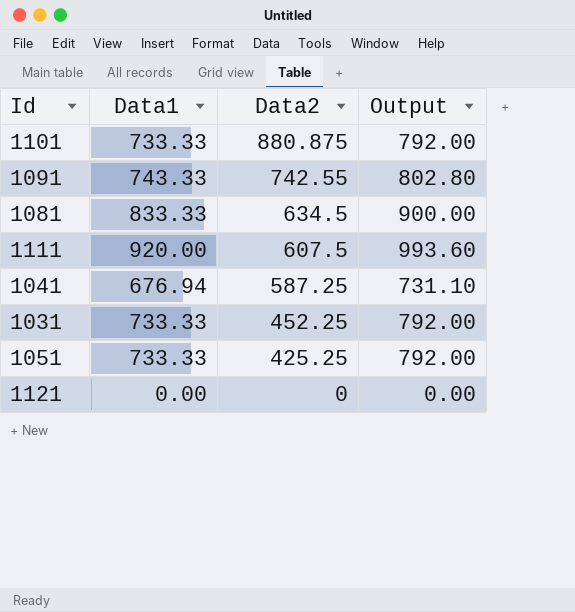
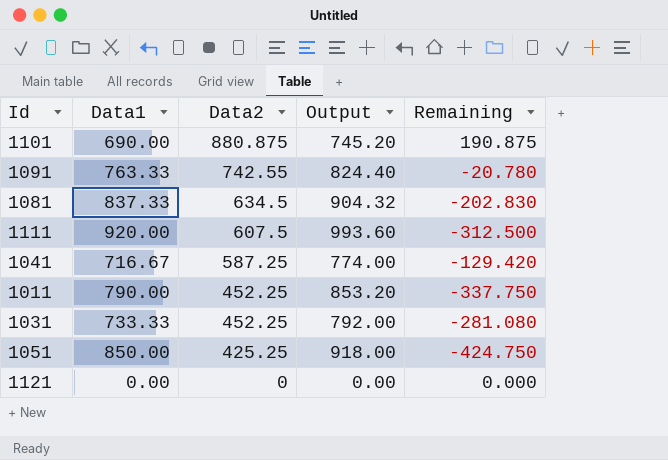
column Remaining | formula: none -> [Data2] - [Data1]
1101 | Data1: 733.33 -> 690.00
1101 | Output: 792.00 -> 745.20
1091 | Data1: 743.33 -> 763.33
1091 | Output: 802.80 -> 824.40
1081 | Data1: 833.33 -> 837.33
1081 | Output: 900.00 -> 904.32
1041 | Data1: 676.94 -> 716.67
1041 | Output: 731.10 -> 774.00
row 1011: none -> 790.00 | 452.25 | 853.20 | -337.750
1051 | Data1: 733.33 -> 850.00
1051 | Output: 792.00 -> 918.00

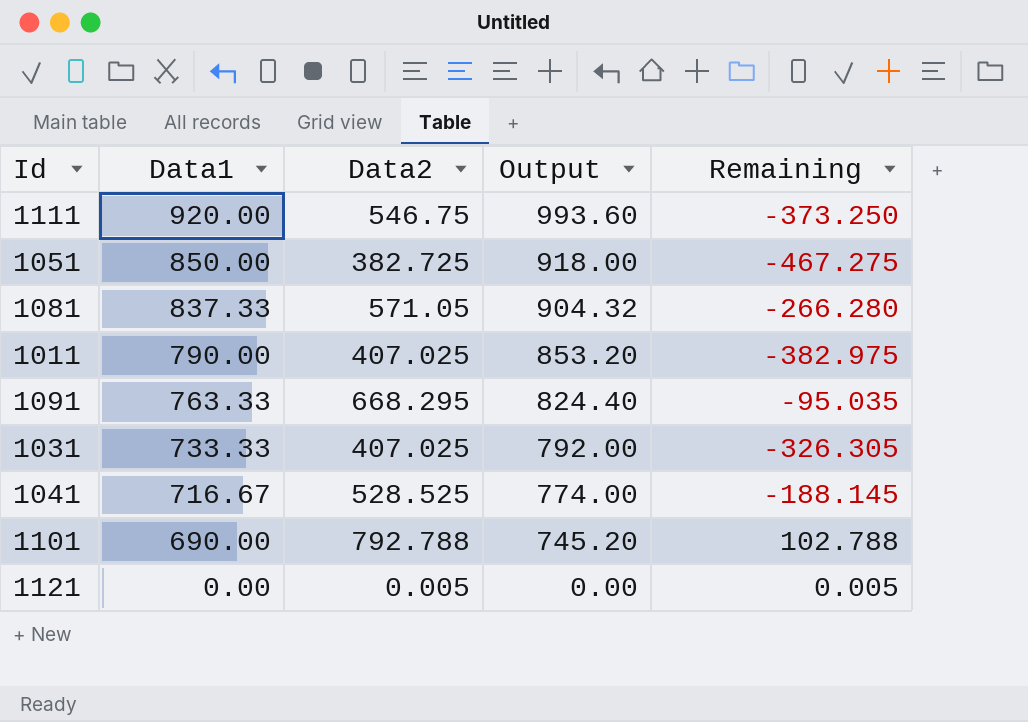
row order: Data2 descending -> Data1 descending
1111 | Data2: 607.5 -> 546.75
1111 | Remaining: -312.500 -> -373.250
1051 | Data2: 425.25 -> 382.725
1051 | Remaining: -424.750 -> -467.275
1081 | Data2: 634.5 -> 571.05
1081 | Remaining: -202.830 -> -266.280
1011 | Data2: 452.25 -> 407.025
1011 | Remaining: -337.750 -> -382.975
1091 | Data2: 742.55 -> 668.295
1091 | Remaining: -20.780 -> -95.035
1031 | Data2: 452.25 -> 407.025
1031 | Remaining: -281.080 -> -326.305
1041 | Data2: 587.25 -> 528.525
1041 | Remaining: -129.420 -> -188.145
1101 | Data2: 880.875 -> 792.788
1101 | Remaining: 190.875 -> 102.788
1121 | Data2: 0 -> 0.005
1121 | Remaining: 0.000 -> 0.005

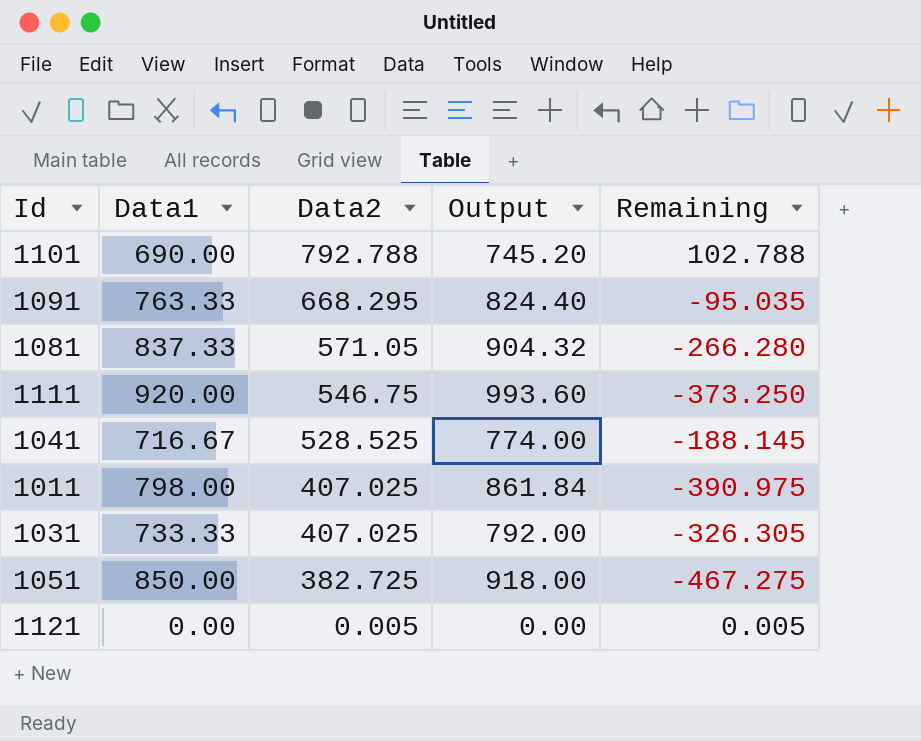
row order: Data1 descending -> Data2 descending
1011 | Data1: 790.00 -> 798.00
1011 | Output: 853.20 -> 861.84
1011 | Remaining: -382.975 -> -390.975

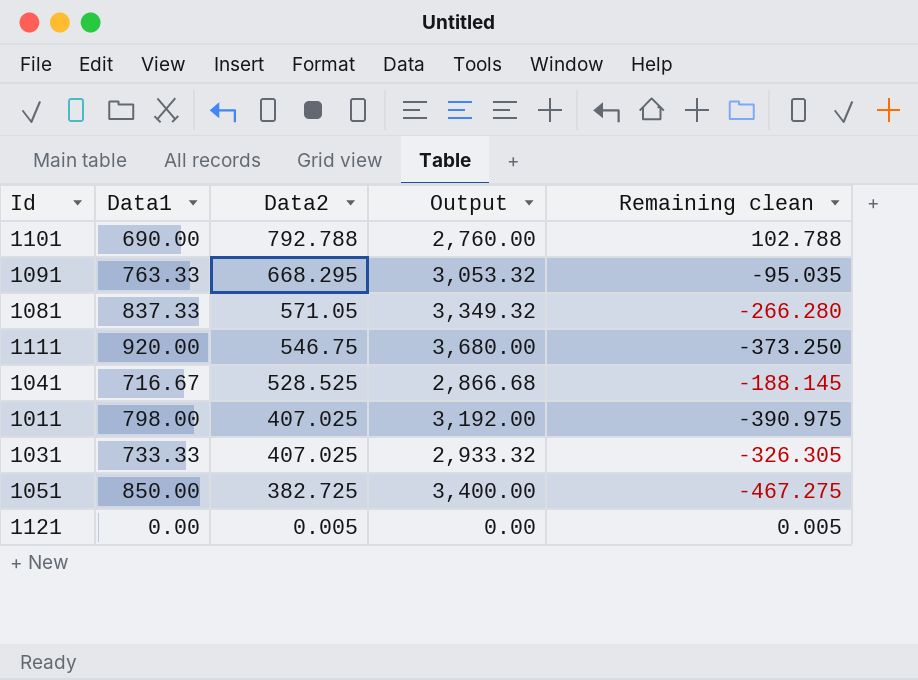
column Output | formula: [Data1] * 1.08 -> [Data1] * 4
column name: Remaining -> Remaining clean

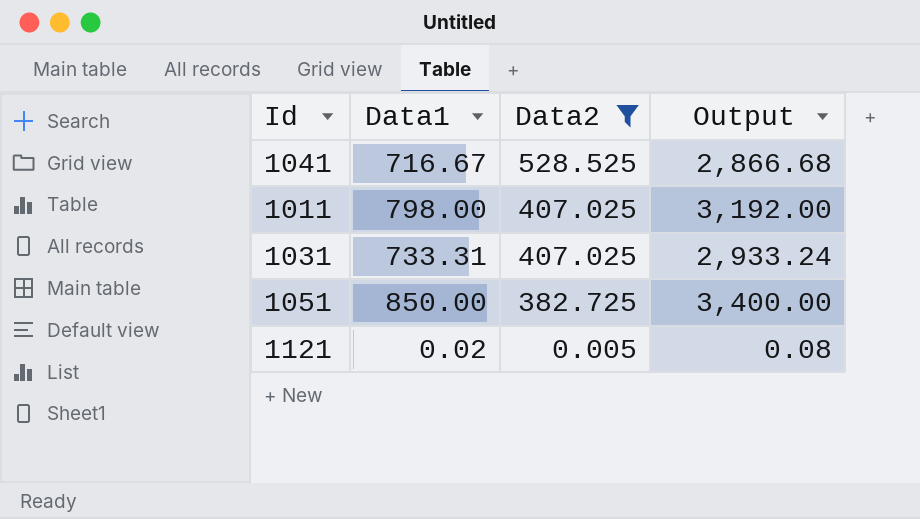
filter: none -> Data2 <= 528.525
column Remaining clean | formula: [Data2] - [Data1] -> none
1031 | Data1: 733.33 -> 733.31
1031 | Output: 2,933.32 -> 2,933.24
1121 | Data1: 0.00 -> 0.02
1121 | Output: 0.00 -> 0.08

